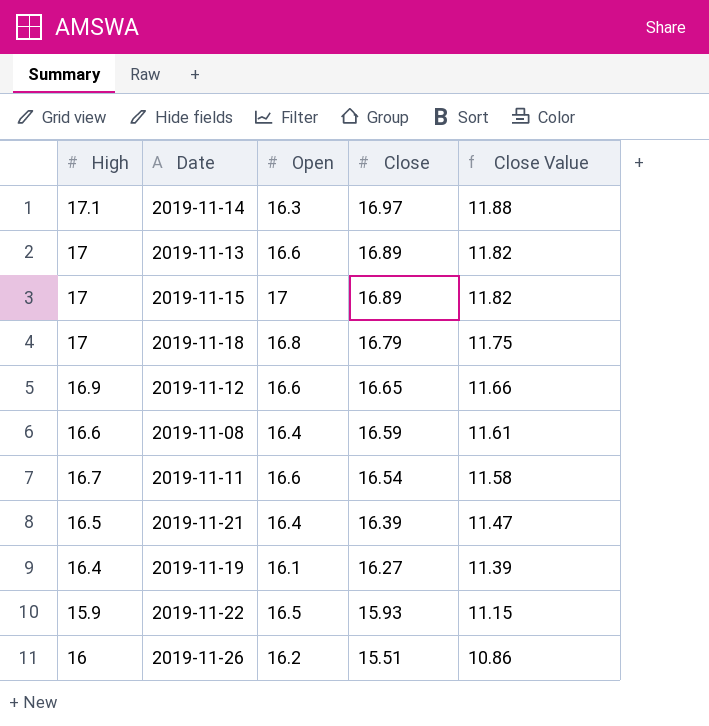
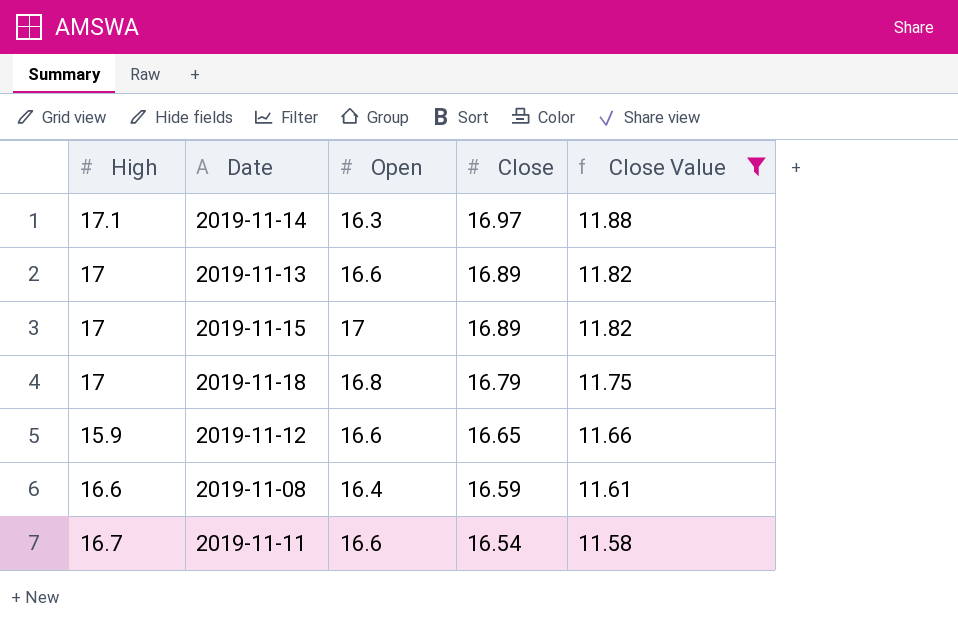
filter: none -> Close Value >= 11.58
2019-11-12 | High: 16.9 -> 15.9

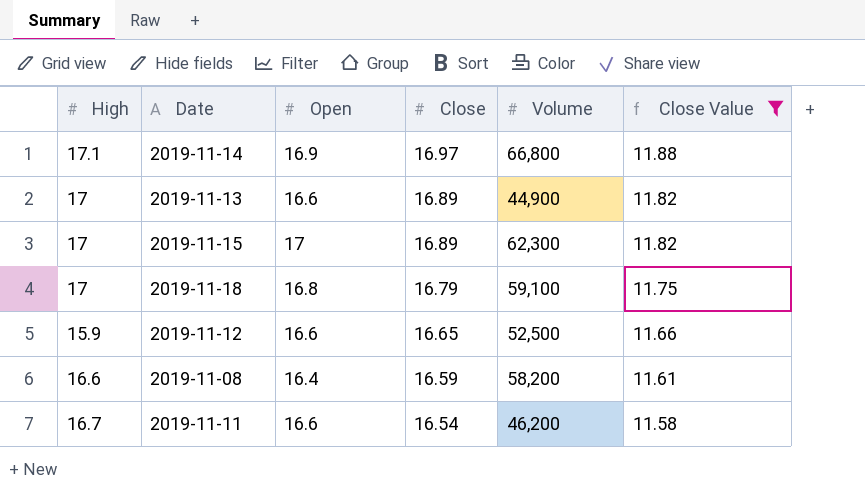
column Volume | position: none -> 5
2019-11-14 | Open: 16.3 -> 16.9

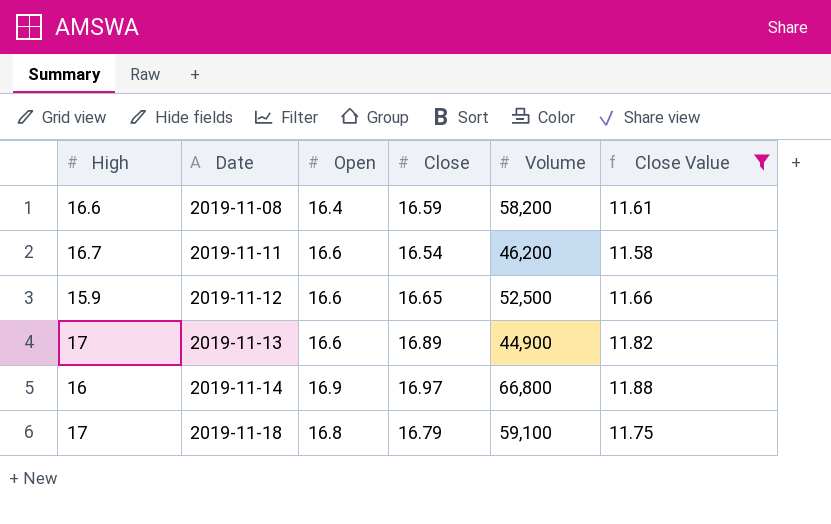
row order: Close descending -> Date ascending
row 2019-11-15: 17 | 17 | 16.89 | 62,300 | 11.82 -> none
2019-11-14 | High: 17.1 -> 16

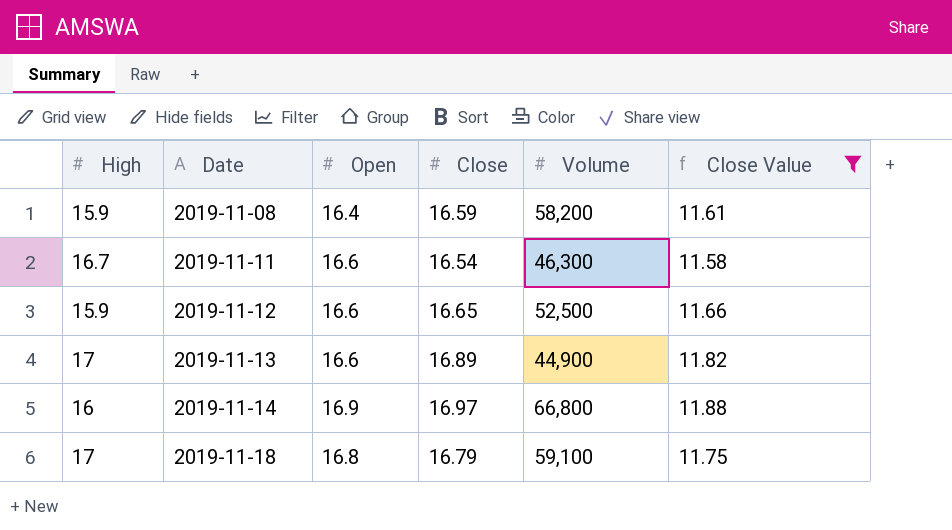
2019-11-08 | High: 16.6 -> 15.9
2019-11-11 | Volume: 46,200 -> 46,300

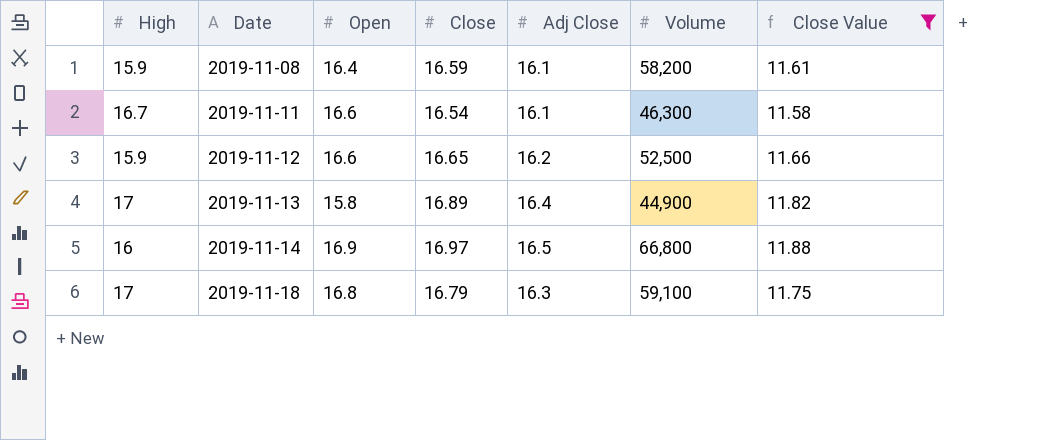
column Adj Close | position: none -> 5
2019-11-13 | Open: 16.6 -> 15.8

